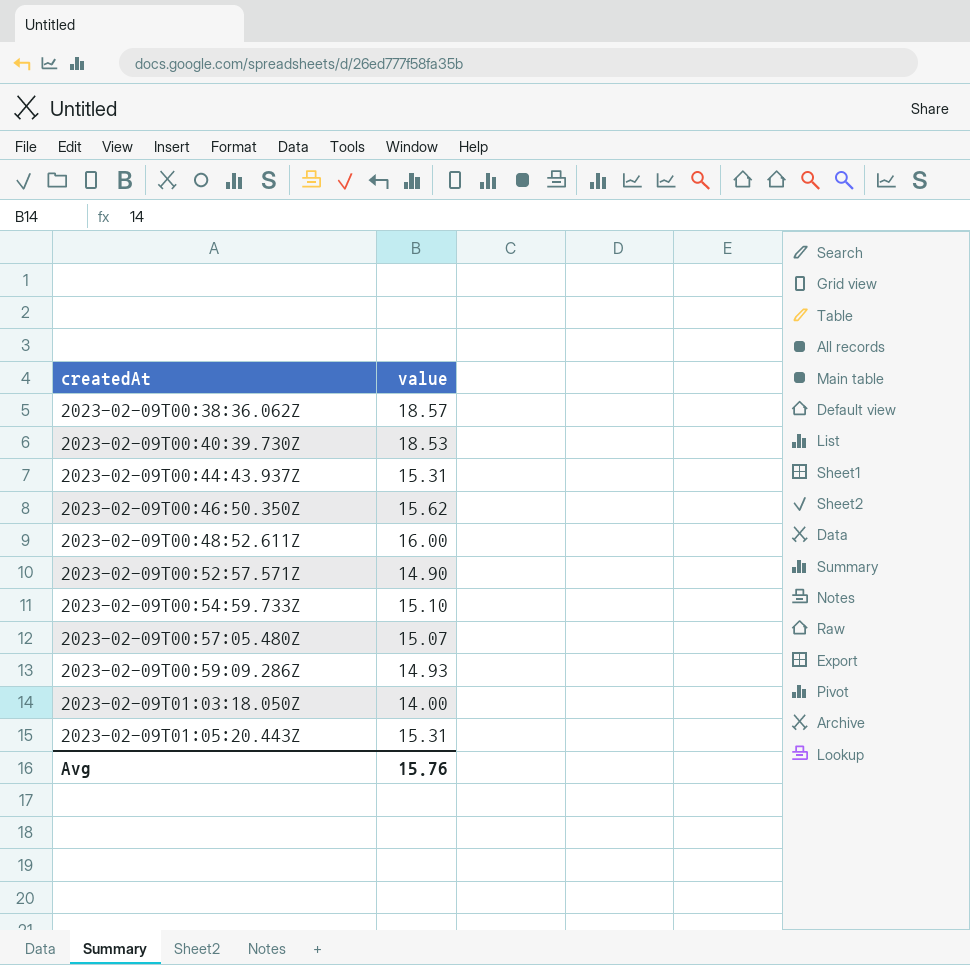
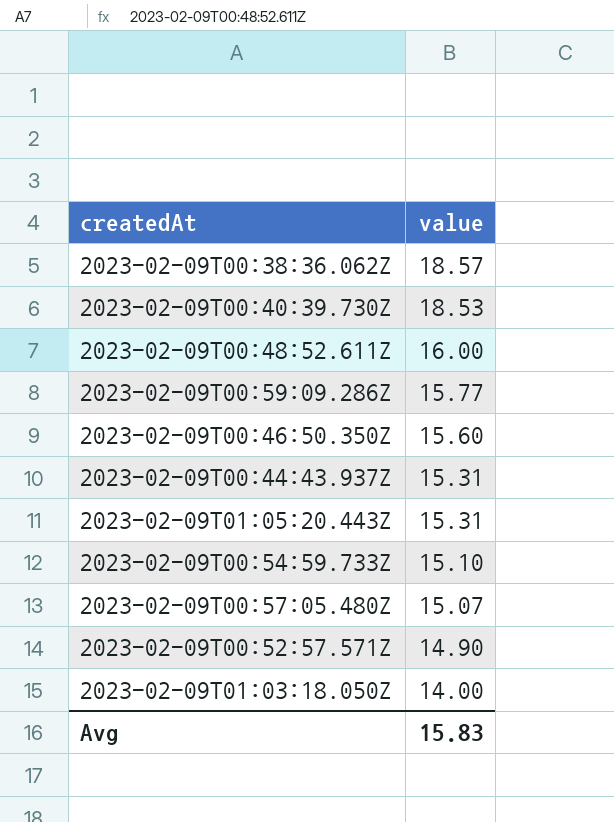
row order: createdAt ascending -> value descending
2023-02-09T00:59:09.286Z | value: 14.93 -> 15.77
2023-02-09T00:46:50.350Z | value: 15.62 -> 15.60
Avg | value: 15.76 -> 15.83

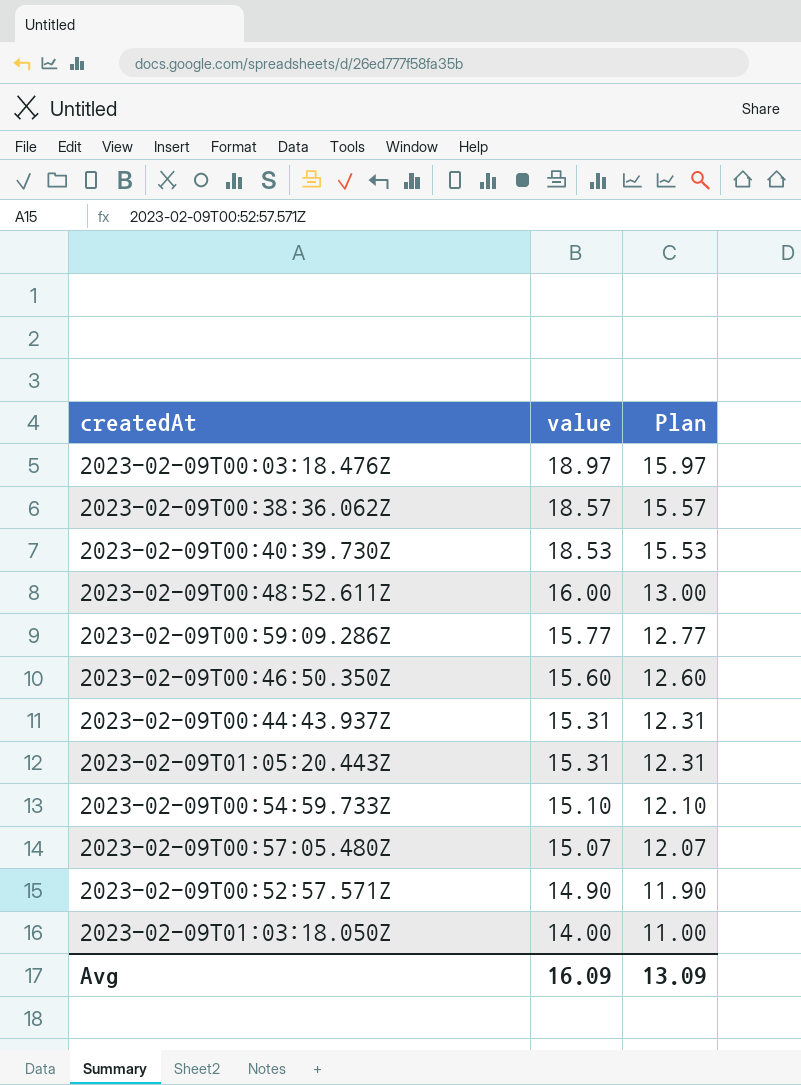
column Plan | formula: none -> [value] - 3
row 2023-02-09T00:03:18.476Z: none -> 18.97 | 15.97
Avg | value: 15.83 -> 16.09

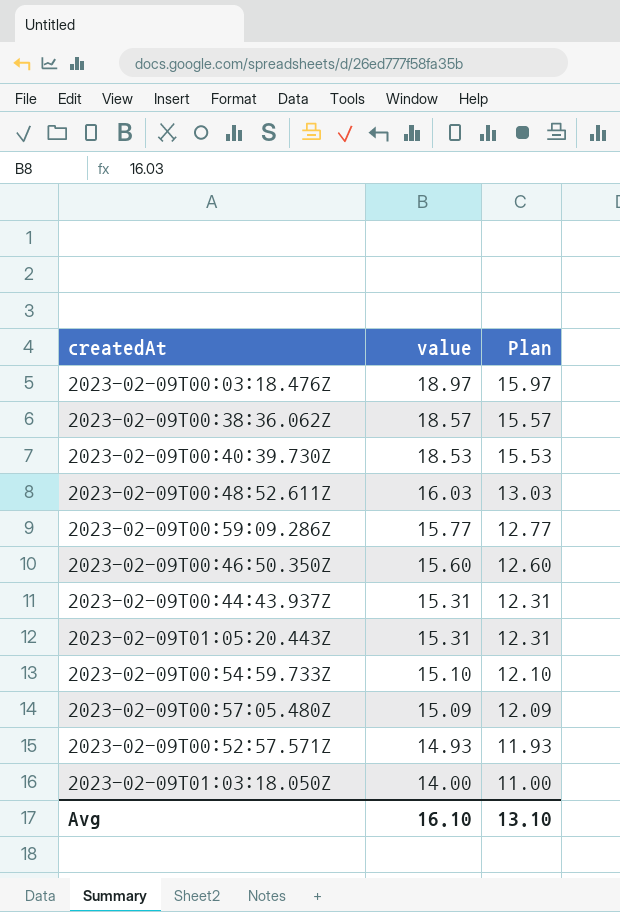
2023-02-09T00:48:52.611Z | value: 16.00 -> 16.03
2023-02-09T00:48:52.611Z | Plan: 13.00 -> 13.03
2023-02-09T00:57:05.480Z | value: 15.07 -> 15.09
2023-02-09T00:57:05.480Z | Plan: 12.07 -> 12.09
2023-02-09T00:52:57.571Z | value: 14.90 -> 14.93
2023-02-09T00:52:57.571Z | Plan: 11.90 -> 11.93
Avg | value: 16.09 -> 16.10
Avg | Plan: 13.09 -> 13.10

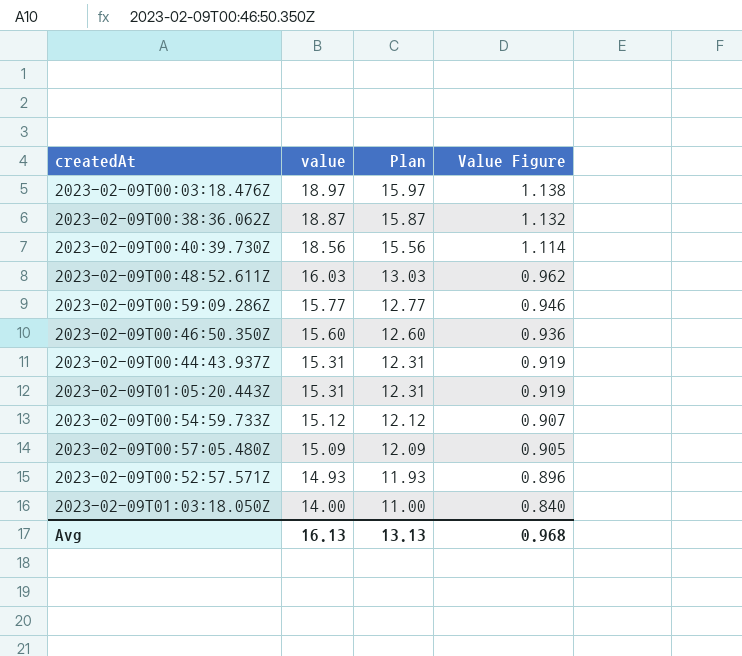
column Value Figure | formula: none -> [value] * 0.06
2023-02-09T00:38:36.062Z | value: 18.57 -> 18.87
2023-02-09T00:38:36.062Z | Plan: 15.57 -> 15.87
2023-02-09T00:40:39.730Z | value: 18.53 -> 18.56
2023-02-09T00:40:39.730Z | Plan: 15.53 -> 15.56
2023-02-09T00:54:59.733Z | value: 15.10 -> 15.12
2023-02-09T00:54:59.733Z | Plan: 12.10 -> 12.12
Avg | value: 16.10 -> 16.13
Avg | Plan: 13.10 -> 13.13

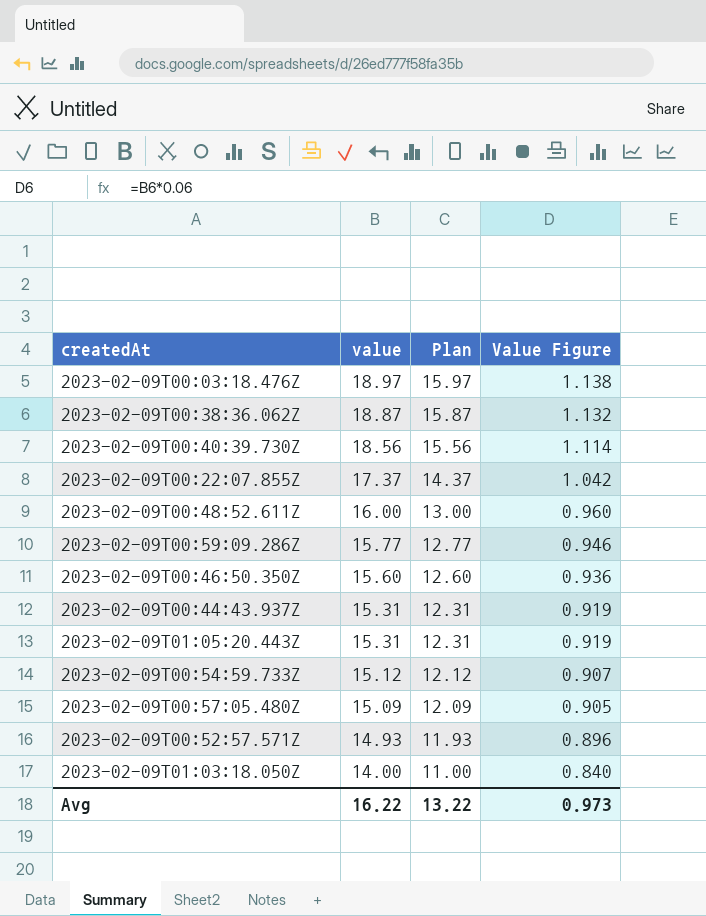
row 2023-02-09T00:22:07.855Z: none -> 17.37 | 14.37 | 1.042
2023-02-09T00:48:52.611Z | value: 16.03 -> 16.00
2023-02-09T00:48:52.611Z | Plan: 13.03 -> 13.00
2023-02-09T00:48:52.611Z | Value Figure: 0.962 -> 0.960
Avg | value: 16.13 -> 16.22
Avg | Plan: 13.13 -> 13.22
Avg | Value Figure: 0.968 -> 0.973

